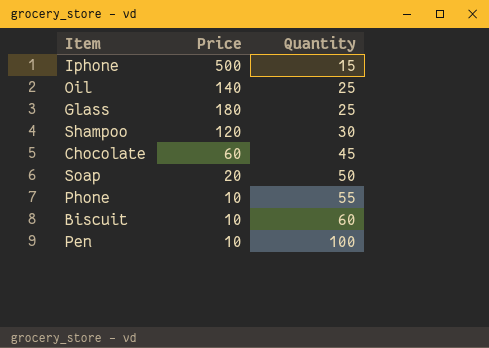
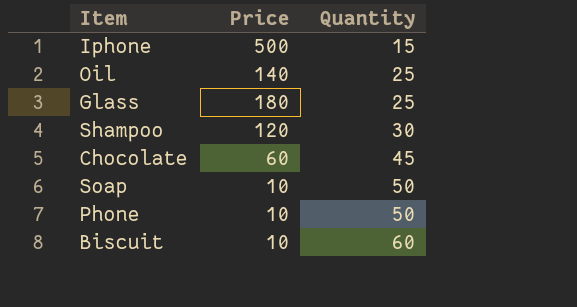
row Pen: 10 | 100 -> none
Soap | Price: 20 -> 10
Phone | Quantity: 55 -> 50

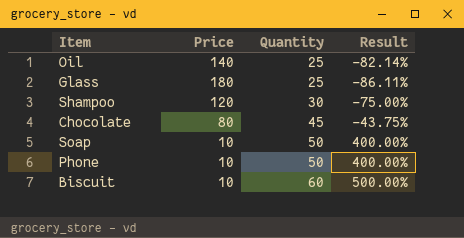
column Result | formula: none -> ([Quantity] - [Price]) / [Price]
row Iphone: 500 | 15 -> none
Chocolate | Price: 60 -> 80

